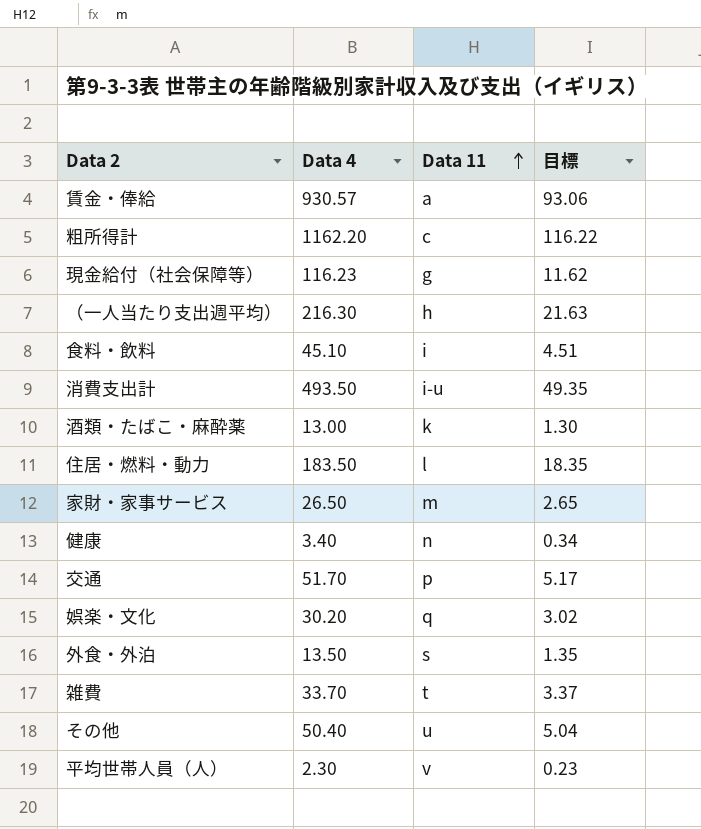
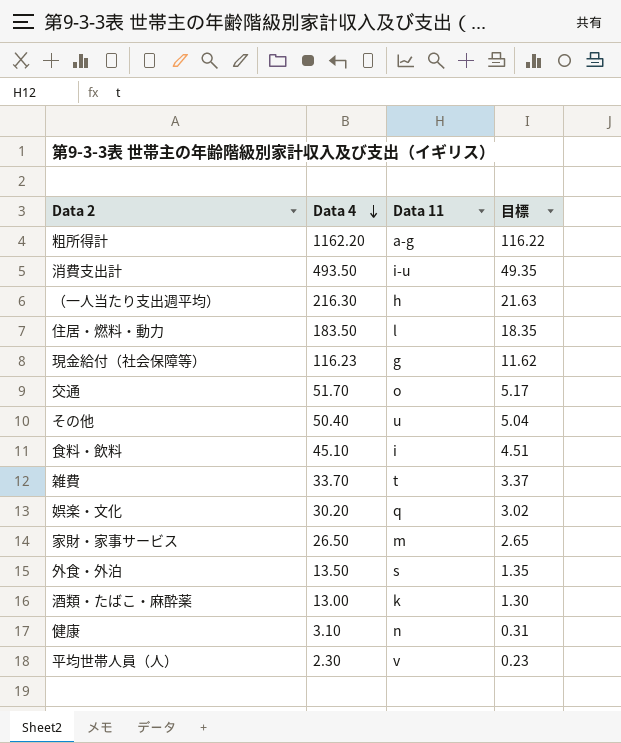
row order: Data 11 ascending -> Data 4 descending
row 賃金・俸給: 930.57 | a | 93.06 -> none
粗所得計 | Data 11: c -> a-g
交通 | Data 11: p -> o
健康 | Data 4: 3.40 -> 3.10
健康 | 目標: 0.34 -> 0.31

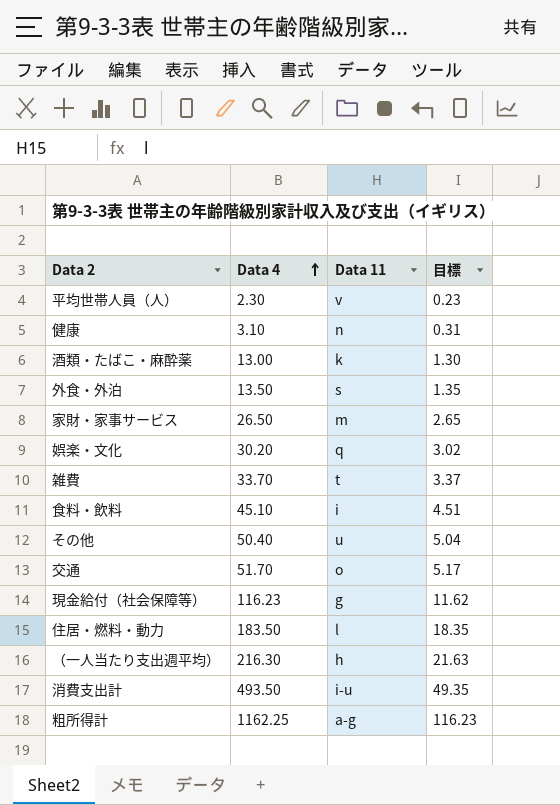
row order: Data 4 descending -> Data 4 ascending
粗所得計 | Data 4: 1162.20 -> 1162.25
粗所得計 | 目標: 116.22 -> 116.23

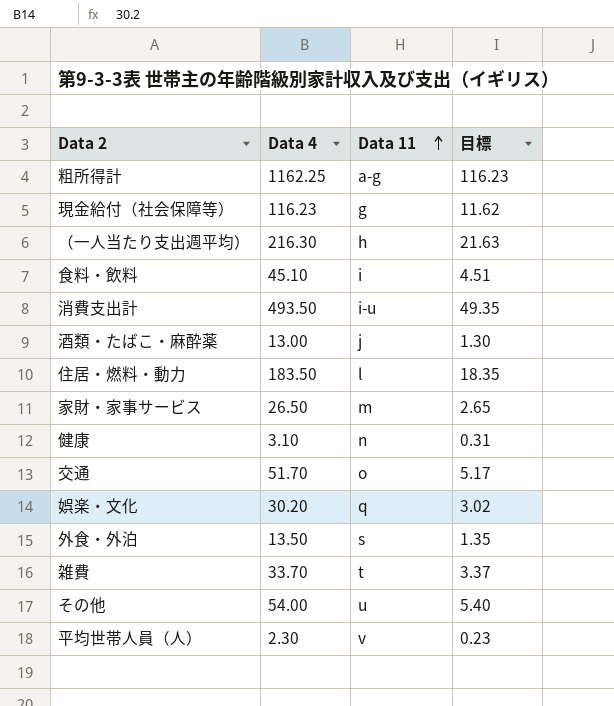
row order: Data 4 ascending -> Data 11 ascending
酒類・たばこ・麻酔薬 | Data 11: k -> j
その他 | Data 4: 50.40 -> 54.00
その他 | 目標: 5.04 -> 5.40

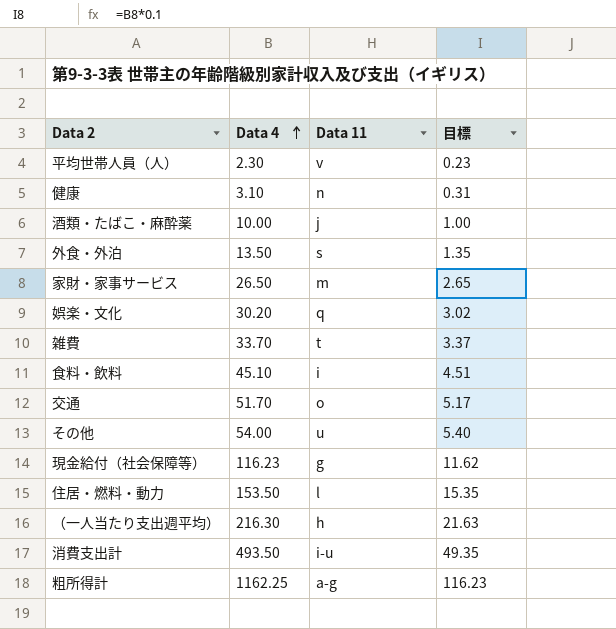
row order: Data 11 ascending -> Data 4 ascending
酒類・たばこ・麻酔薬 | Data 4: 13.00 -> 10.00
酒類・たばこ・麻酔薬 | 目標: 1.30 -> 1.00
住居・燃料・動力 | Data 4: 183.50 -> 153.50
住居・燃料・動力 | 目標: 18.35 -> 15.35

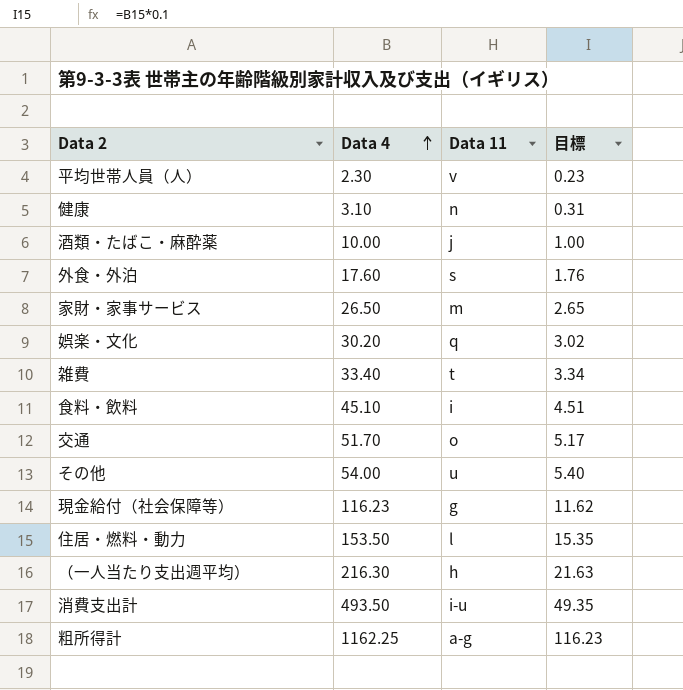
外食・外泊 | Data 4: 13.50 -> 17.60
外食・外泊 | 目標: 1.35 -> 1.76
雑費 | Data 4: 33.70 -> 33.40
雑費 | 目標: 3.37 -> 3.34

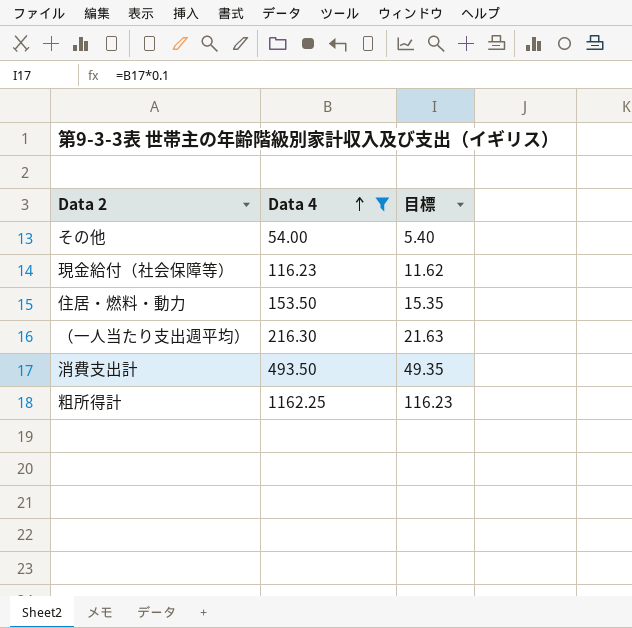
filter: none -> Data 4 >= 54.00
column Data 11 | position: 3 -> none

